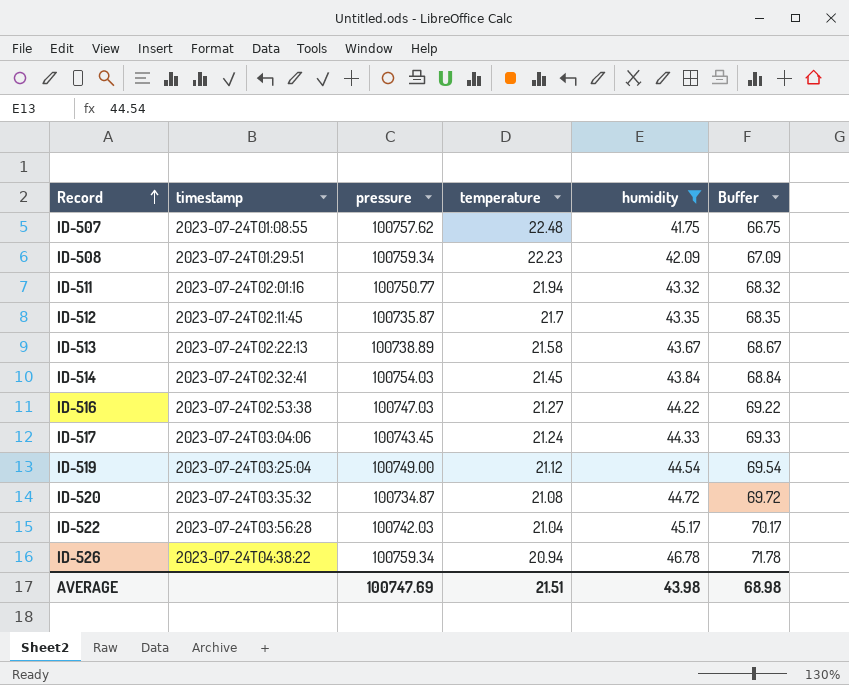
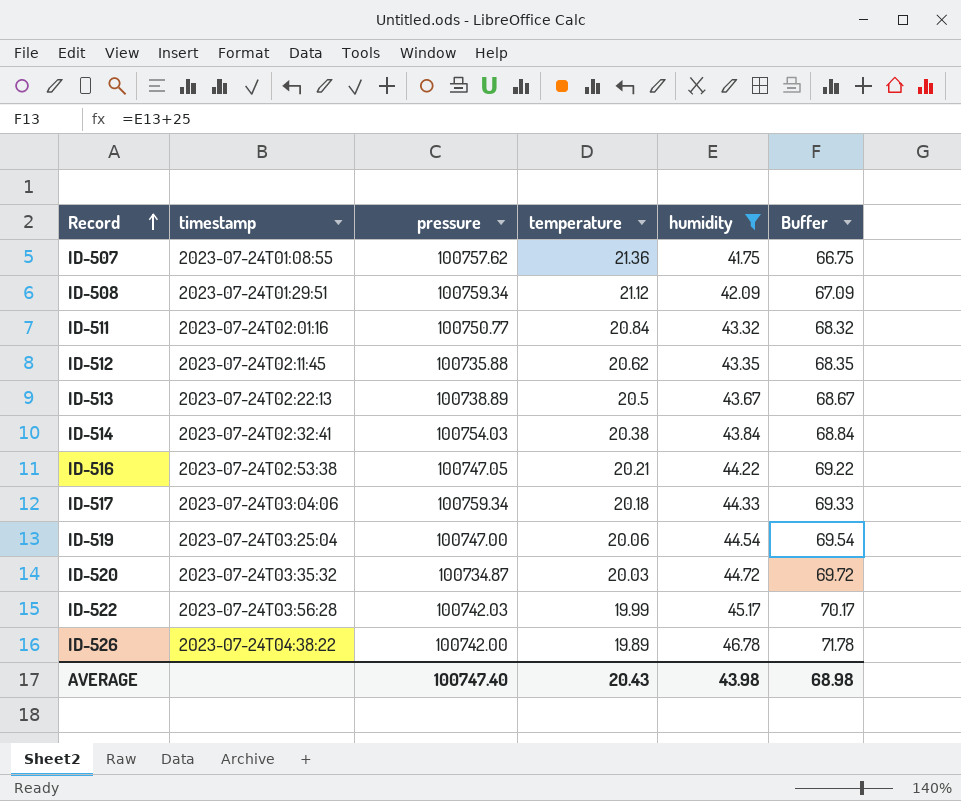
ID-507 | temperature: 22.48 -> 21.36
ID-508 | temperature: 22.23 -> 21.12
ID-511 | temperature: 21.94 -> 20.84
ID-512 | pressure: 100735.87 -> 100735.88
ID-512 | temperature: 21.7 -> 20.62
ID-513 | temperature: 21.58 -> 20.5
ID-514 | temperature: 21.45 -> 20.38
ID-516 | pressure: 100747.03 -> 100747.05
ID-516 | temperature: 21.27 -> 20.21
ID-517 | pressure: 100743.45 -> 100759.34
ID-517 | temperature: 21.24 -> 20.18
ID-519 | pressure: 100749.00 -> 100747.00
ID-519 | temperature: 21.12 -> 20.06
ID-520 | temperature: 21.08 -> 20.03
ID-522 | temperature: 21.04 -> 19.99
ID-526 | pressure: 100759.34 -> 100742.00
ID-526 | temperature: 20.94 -> 19.89
AVERAGE | pressure: 100747.69 -> 100747.40
AVERAGE | temperature: 21.51 -> 20.43

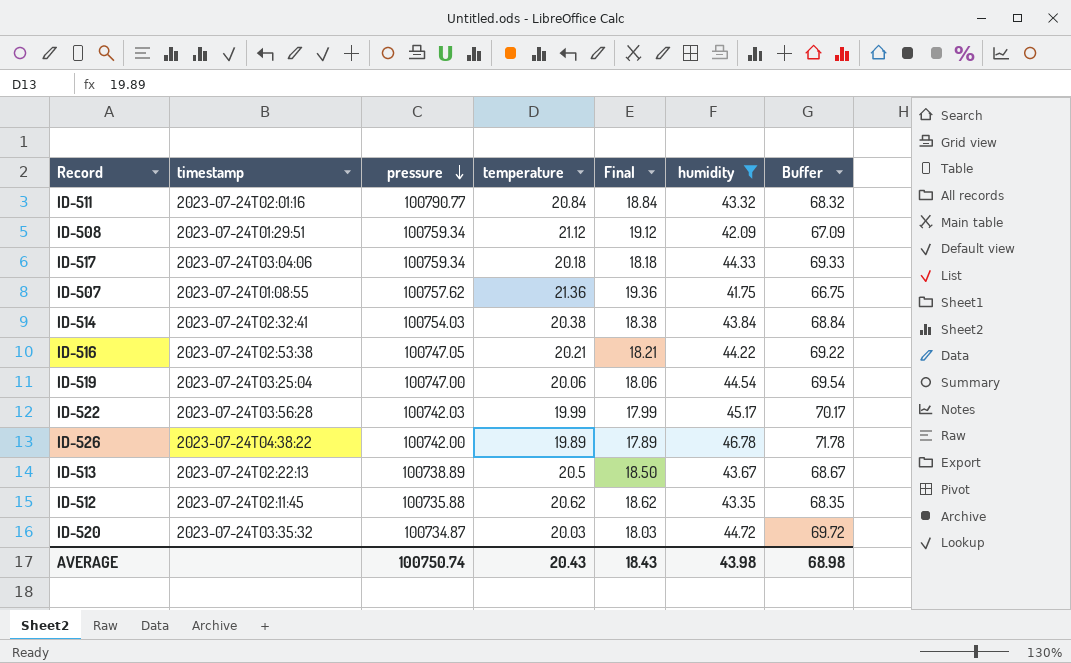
row order: Record ascending -> pressure descending
column Final | formula: none -> [temperature] - 2
ID-511 | pressure: 100750.77 -> 100790.77
AVERAGE | pressure: 100747.40 -> 100750.74

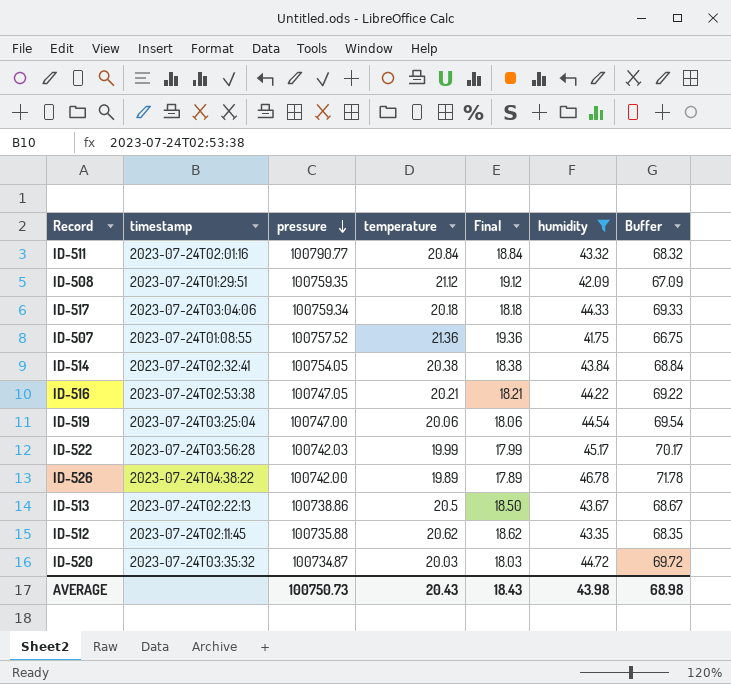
ID-508 | pressure: 100759.34 -> 100759.35
ID-507 | pressure: 100757.62 -> 100757.52
ID-514 | pressure: 100754.03 -> 100754.05
ID-513 | pressure: 100738.89 -> 100738.86
AVERAGE | pressure: 100750.74 -> 100750.73

